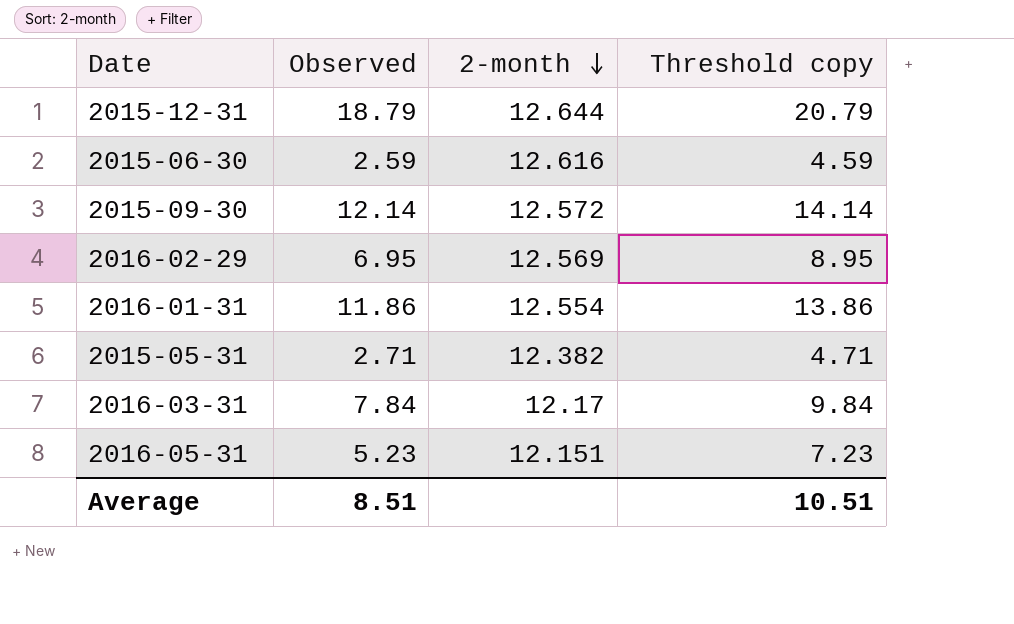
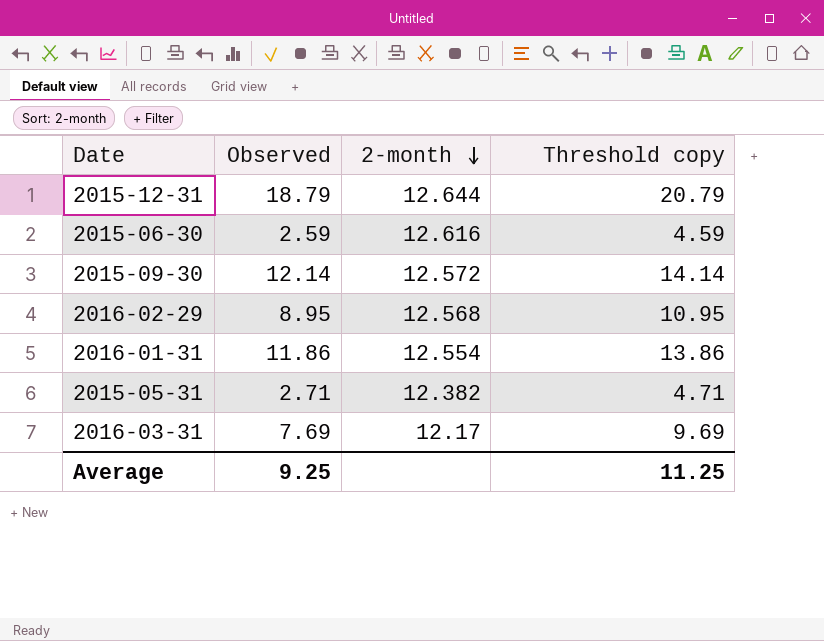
row 2016-05-31: 5.23 | 12.151 | 7.23 -> none
2016-02-29 | Observed: 6.95 -> 8.95
2016-02-29 | 2-month: 12.569 -> 12.568
2016-02-29 | Threshold copy: 8.95 -> 10.95
2016-03-31 | Observed: 7.84 -> 7.69
2016-03-31 | Threshold copy: 9.84 -> 9.69
Average | Observed: 8.51 -> 9.25
Average | Threshold copy: 10.51 -> 11.25

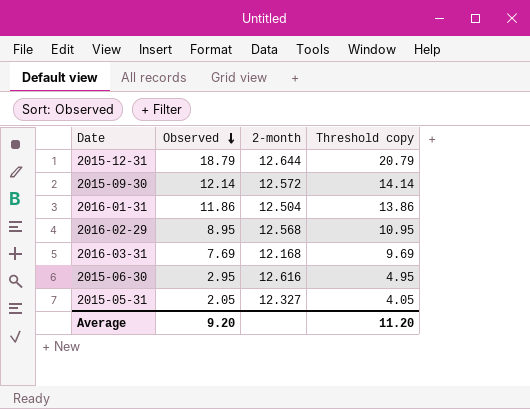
row order: 2-month descending -> Observed descending
2016-01-31 | 2-month: 12.554 -> 12.504
2016-03-31 | 2-month: 12.17 -> 12.168
2015-06-30 | Observed: 2.59 -> 2.95
2015-06-30 | Threshold copy: 4.59 -> 4.95
2015-05-31 | Observed: 2.71 -> 2.05
2015-05-31 | 2-month: 12.382 -> 12.327
2015-05-31 | Threshold copy: 4.71 -> 4.05
Average | Observed: 9.25 -> 9.20
Average | Threshold copy: 11.25 -> 11.20

